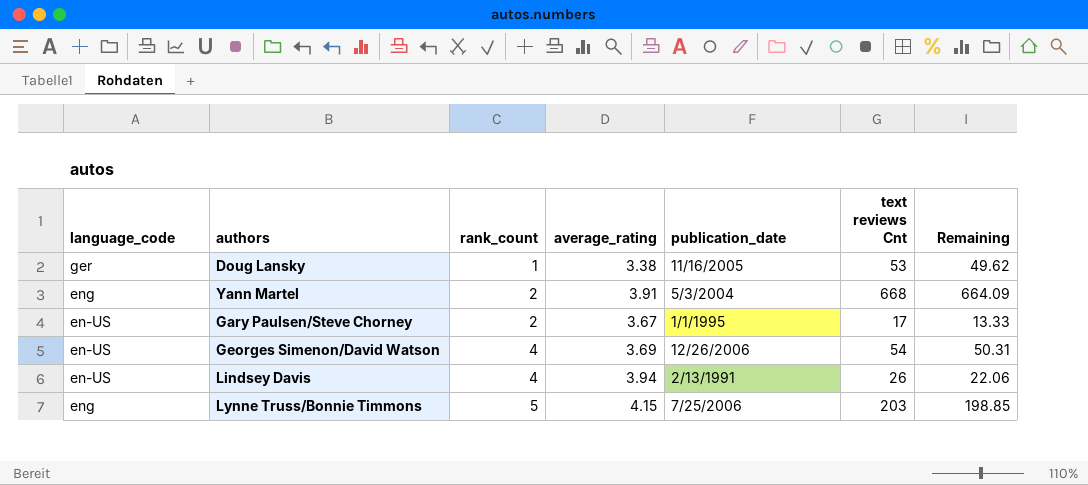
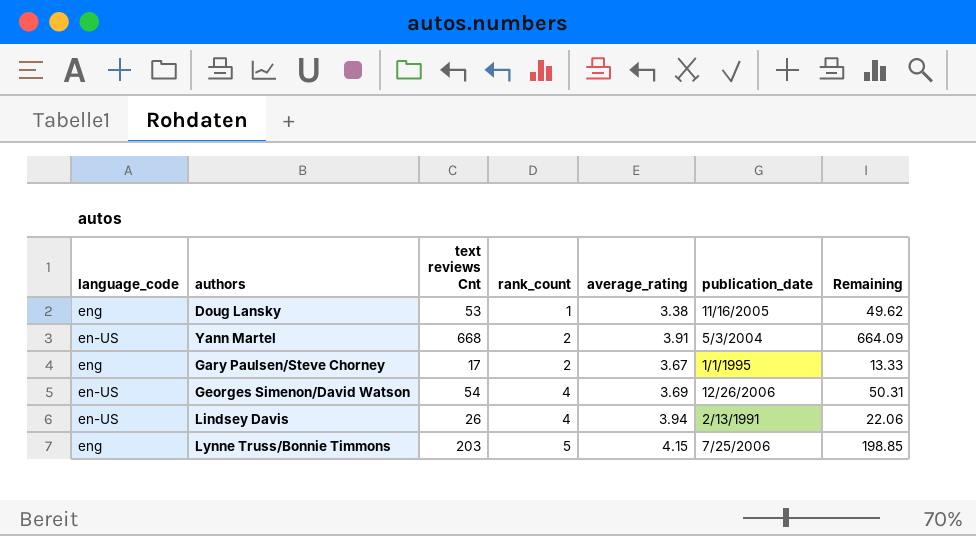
column text reviews Cnt | position: 6 -> 3
Doug Lansky | language_code: ger -> eng
Yann Martel | language_code: eng -> en-US
Gary Paulsen/Steve Chorney | language_code: en-US -> eng

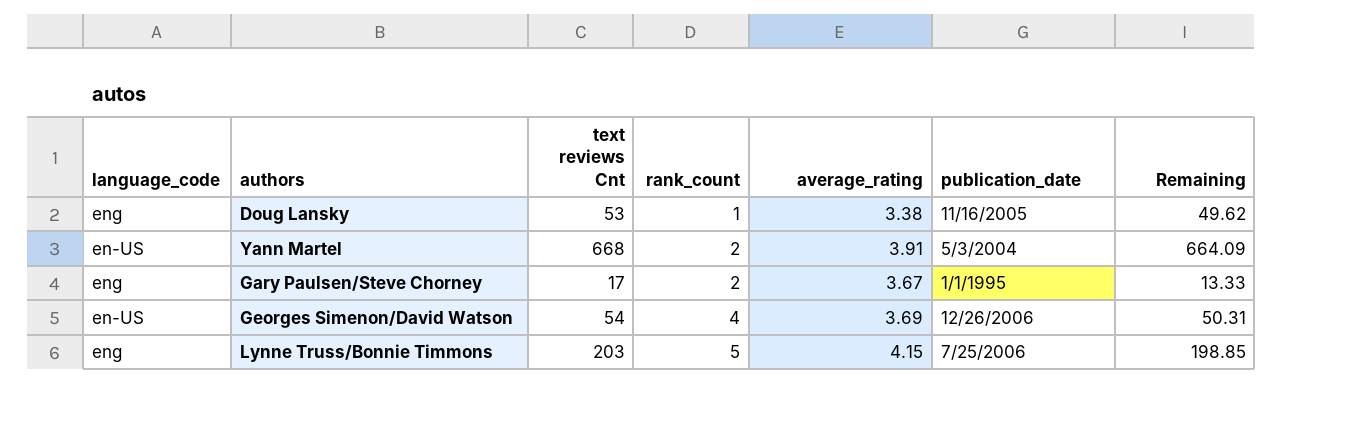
row Lindsey Davis: en-US | 26 | 4 | 3.94 | 2/13/1991 | 22.06 -> none

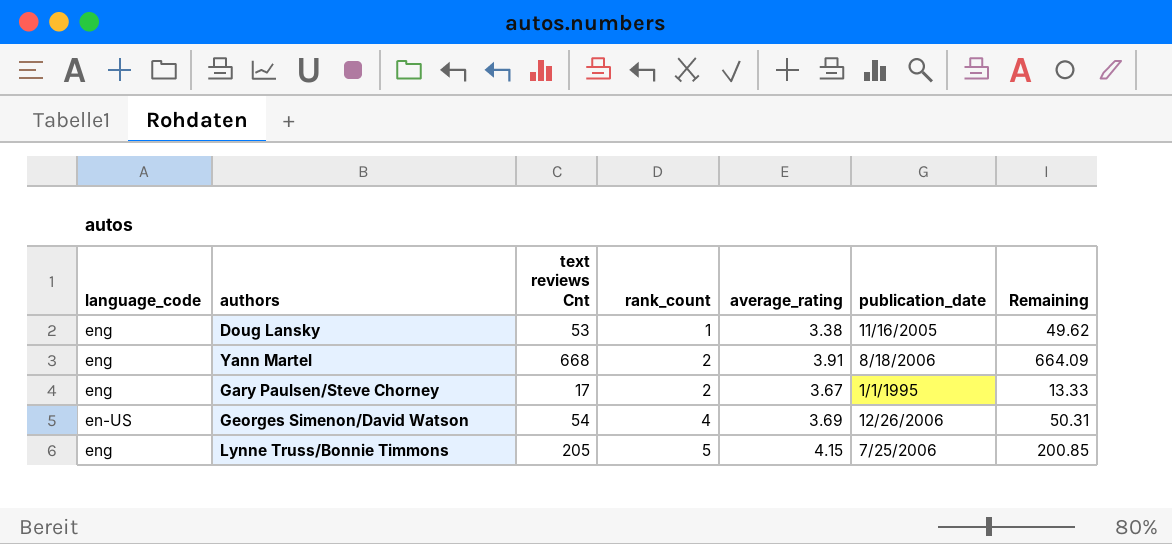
Yann Martel | language_code: en-US -> eng
Yann Martel | publication_date: 5/3/2004 -> 8/18/2006
Lynne Truss/Bonnie Timmons | text reviews Cnt: 203 -> 205
Lynne Truss/Bonnie Timmons | Remaining: 198.85 -> 200.85

